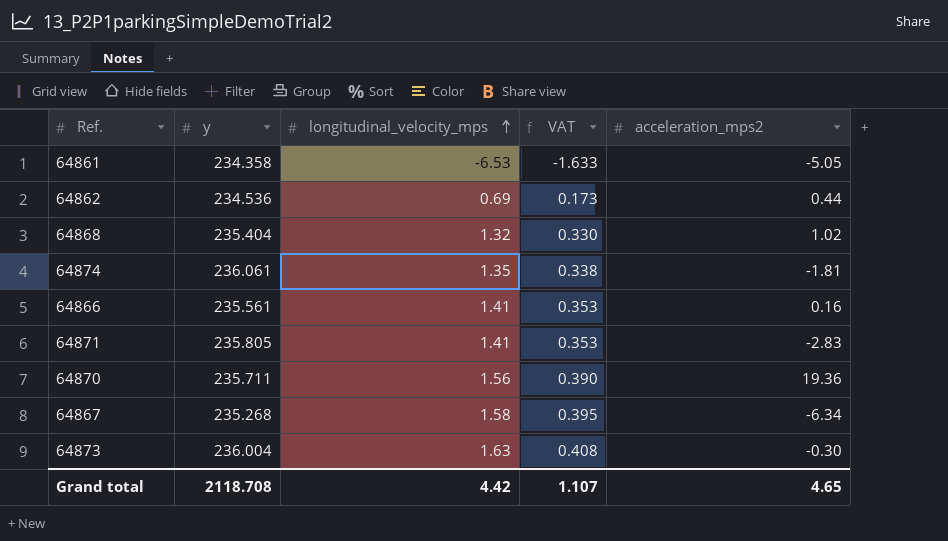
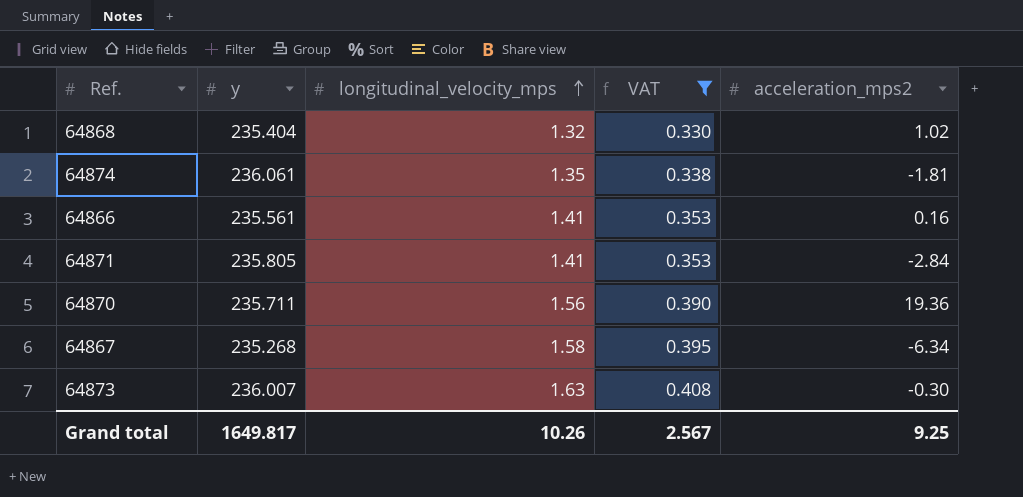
filter: none -> VAT >= 0.330
64871 | acceleration_mps2: -2.83 -> -2.84
64873 | y: 236.004 -> 236.007
Grand total | y: 2118.708 -> 1649.817
Grand total | longitudinal_velocity_mps: 4.42 -> 10.26
Grand total | VAT: 1.107 -> 2.567
Grand total | acceleration_mps2: 4.65 -> 9.25

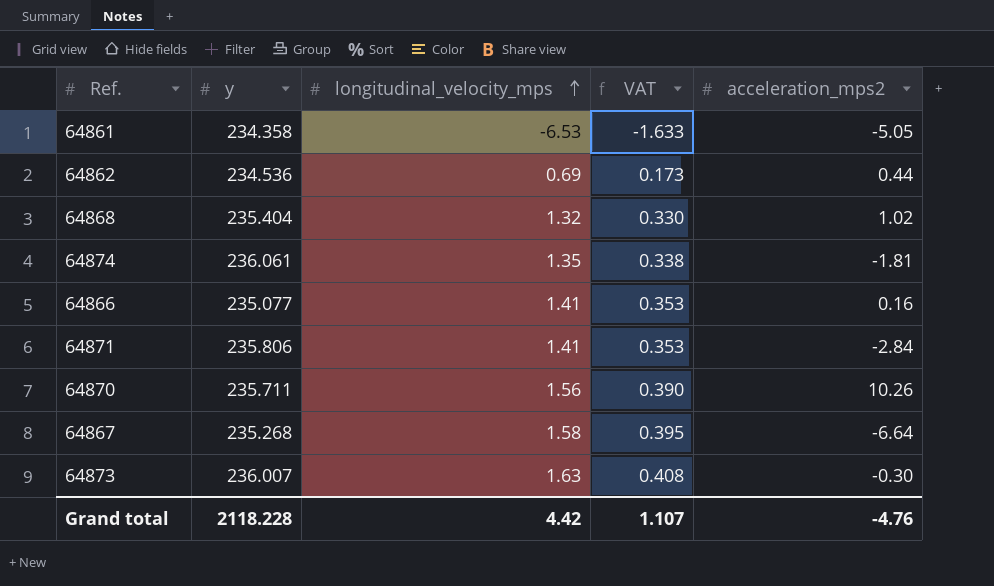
filter: VAT >= 0.330 -> none
64866 | y: 235.561 -> 235.077
64871 | y: 235.805 -> 235.806
64870 | acceleration_mps2: 19.36 -> 10.26
64867 | acceleration_mps2: -6.34 -> -6.64
Grand total | y: 1649.817 -> 2118.228
Grand total | longitudinal_velocity_mps: 10.26 -> 4.42
Grand total | VAT: 2.567 -> 1.107
Grand total | acceleration_mps2: 9.25 -> -4.76

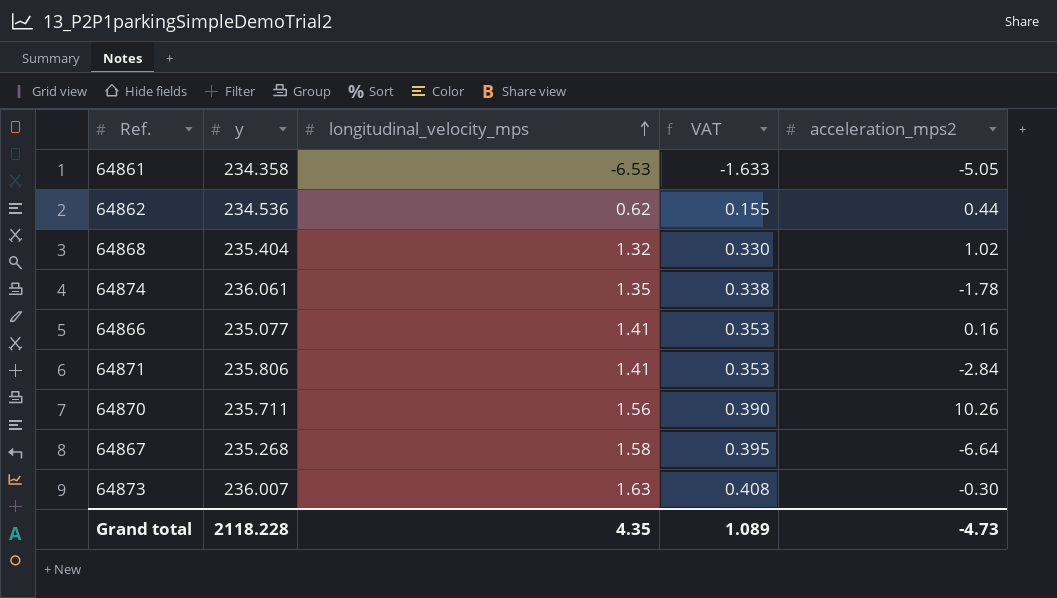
64862 | longitudinal_velocity_mps: 0.69 -> 0.62
64862 | VAT: 0.173 -> 0.155
64874 | acceleration_mps2: -1.81 -> -1.78
Grand total | longitudinal_velocity_mps: 4.42 -> 4.35
Grand total | VAT: 1.107 -> 1.089
Grand total | acceleration_mps2: -4.76 -> -4.73

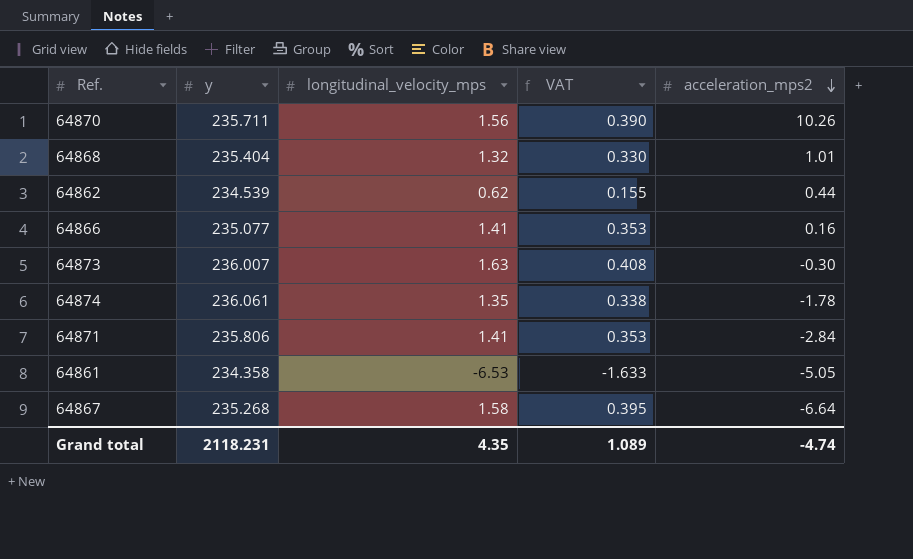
row order: longitudinal_velocity_mps ascending -> acceleration_mps2 descending
64868 | acceleration_mps2: 1.02 -> 1.01
64862 | y: 234.536 -> 234.539
Grand total | y: 2118.228 -> 2118.231
Grand total | acceleration_mps2: -4.73 -> -4.74

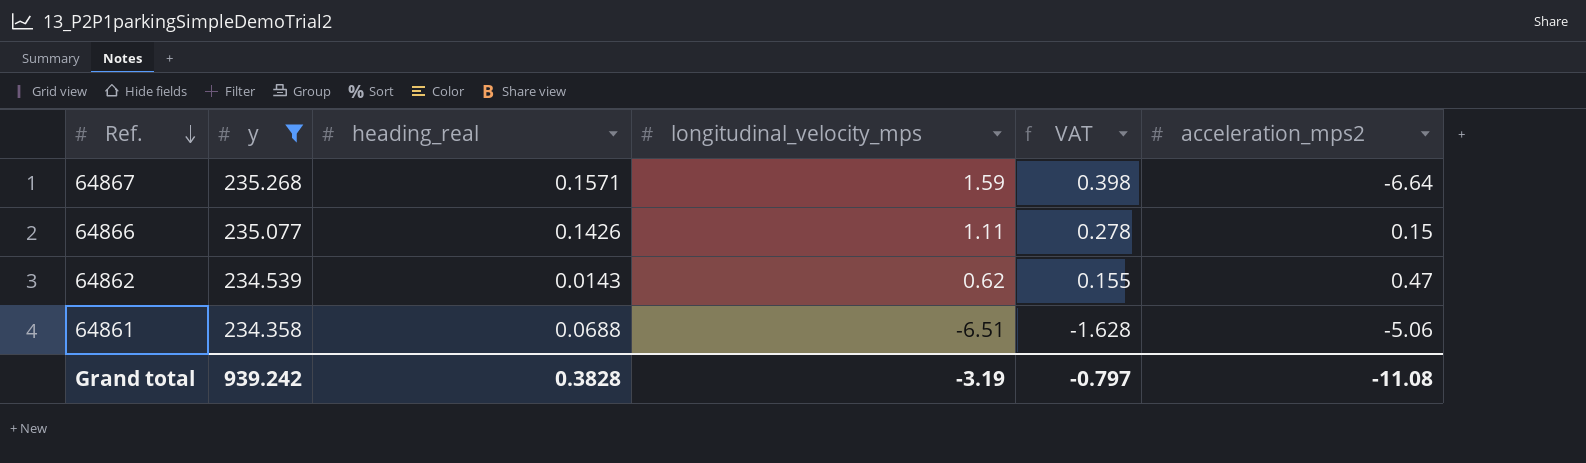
filter: none -> y <= 235.268
row order: acceleration_mps2 descending -> Ref. descending
column heading_real | position: none -> 3
64867 | longitudinal_velocity_mps: 1.58 -> 1.59
64867 | VAT: 0.395 -> 0.398
64866 | longitudinal_velocity_mps: 1.41 -> 1.11
64866 | VAT: 0.353 -> 0.278
64866 | acceleration_mps2: 0.16 -> 0.15
64862 | acceleration_mps2: 0.44 -> 0.47
64861 | longitudinal_velocity_mps: -6.53 -> -6.51
64861 | VAT: -1.633 -> -1.628
64861 | acceleration_mps2: -5.05 -> -5.06
Grand total | y: 2118.231 -> 939.242
Grand total | longitudinal_velocity_mps: 4.35 -> -3.19
Grand total | VAT: 1.089 -> -0.797
Grand total | acceleration_mps2: -4.74 -> -11.08

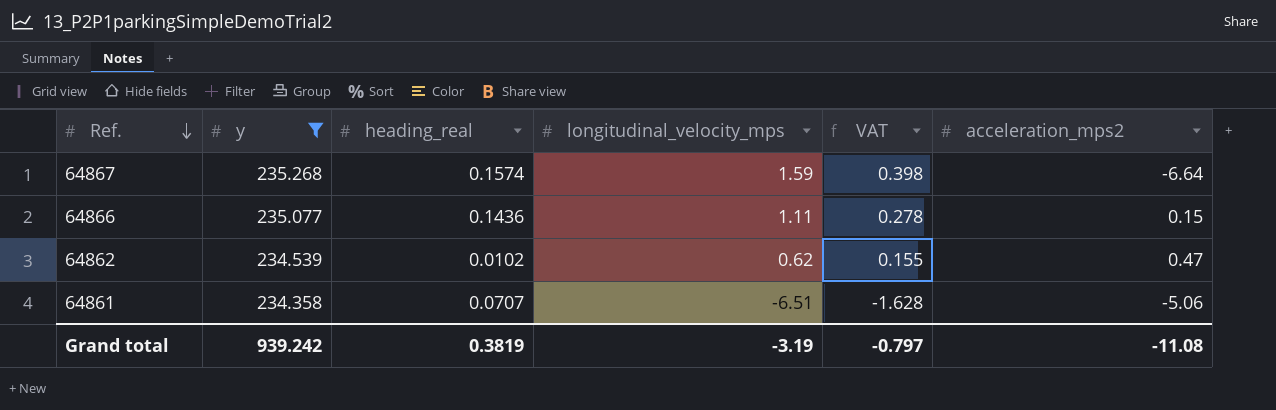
64867 | heading_real: 0.1571 -> 0.1574
64866 | heading_real: 0.1426 -> 0.1436
64862 | heading_real: 0.0143 -> 0.0102
64861 | heading_real: 0.0688 -> 0.0707
Grand total | heading_real: 0.3828 -> 0.3819

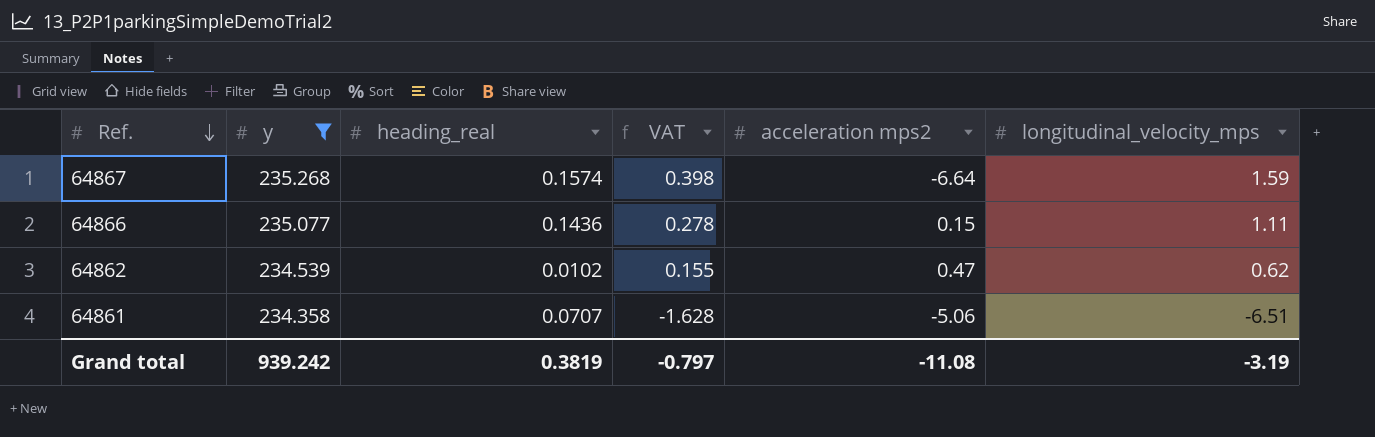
column name: acceleration_mps2 -> acceleration mps2
column longitudinal_velocity_mps | position: 4 -> 6

